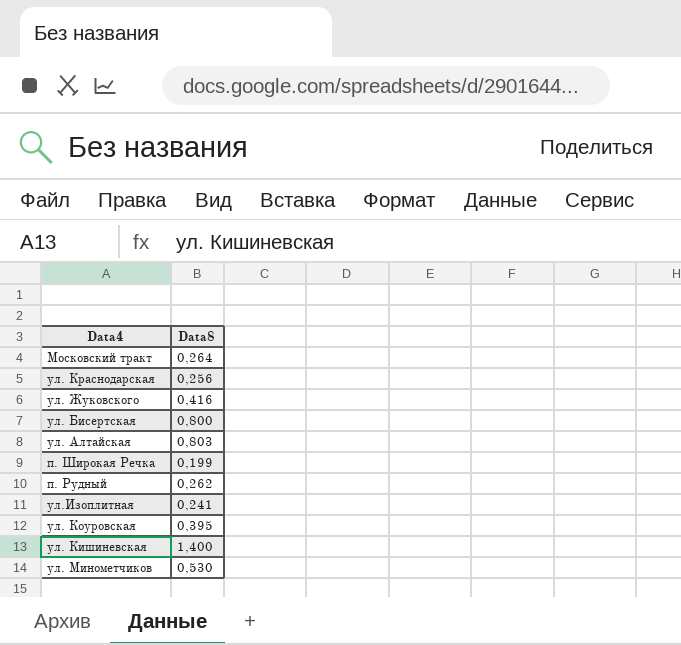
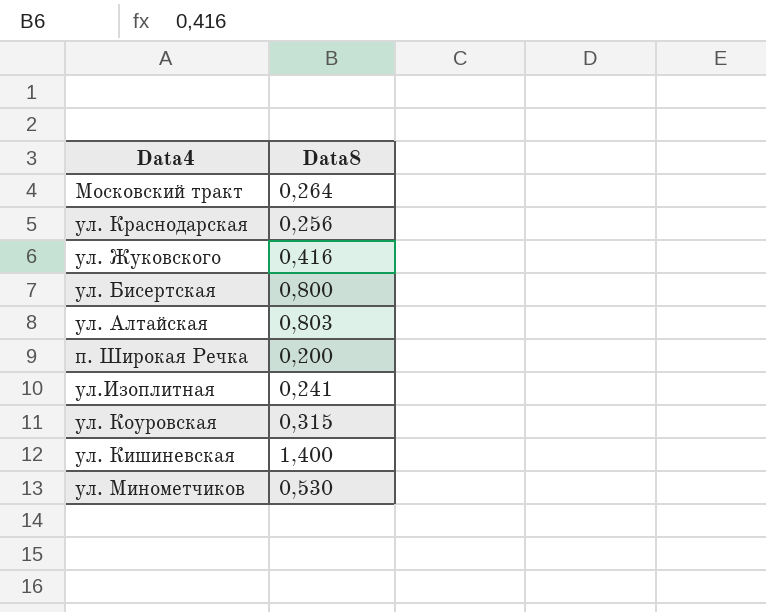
row п. Рудный: 0,262 -> none
п. Широкая Речка | Data8: 0,199 -> 0,200
ул. Коуровская | Data8: 0,395 -> 0,315

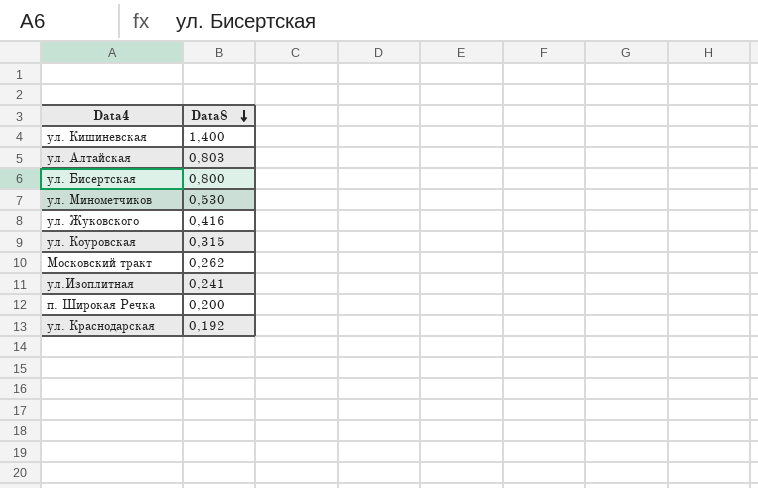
row order: none -> Data8 descending
Московский тракт | Data8: 0,264 -> 0,262
ул. Краснодарская | Data8: 0,256 -> 0,192

